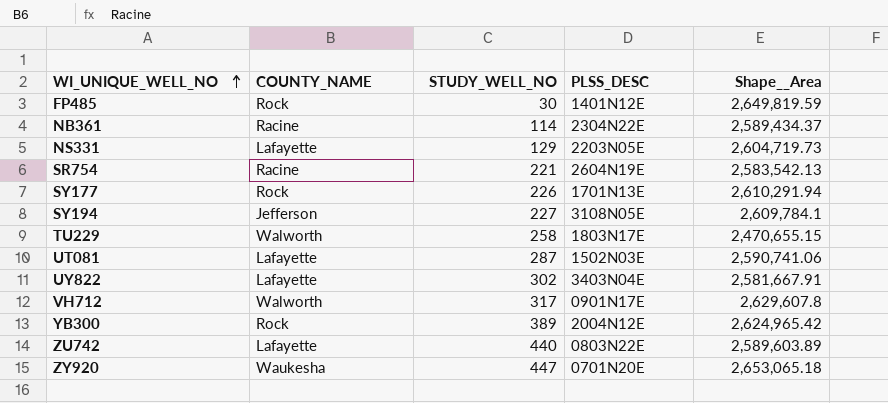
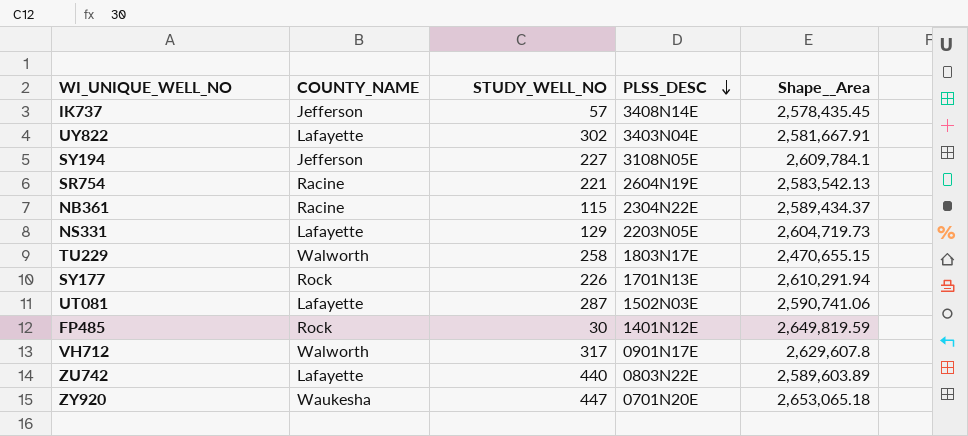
row order: WI_UNIQUE_WELL_NO ascending -> PLSS_DESC descending
row YB300: Rock | 389 | 2004N12E | 2,624,965.42 -> none
row IK737: none -> Jefferson | 57 | 3408N14E | 2,578,435.45
NB361 | STUDY_WELL_NO: 114 -> 115

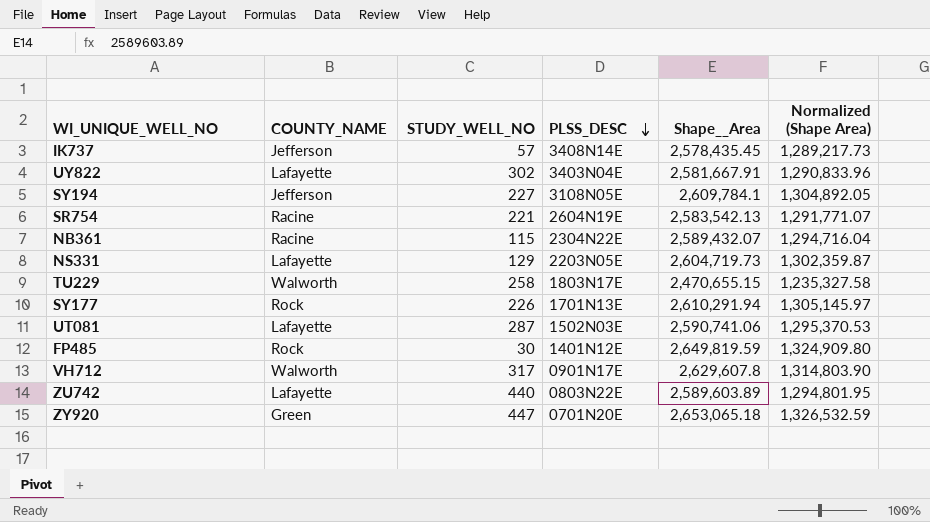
column Normalized (Shape Area) | formula: none -> [Shape__Area] * 0.5
NB361 | Shape__Area: 2,589,434.37 -> 2,589,432.07
ZY920 | COUNTY_NAME: Waukesha -> Green

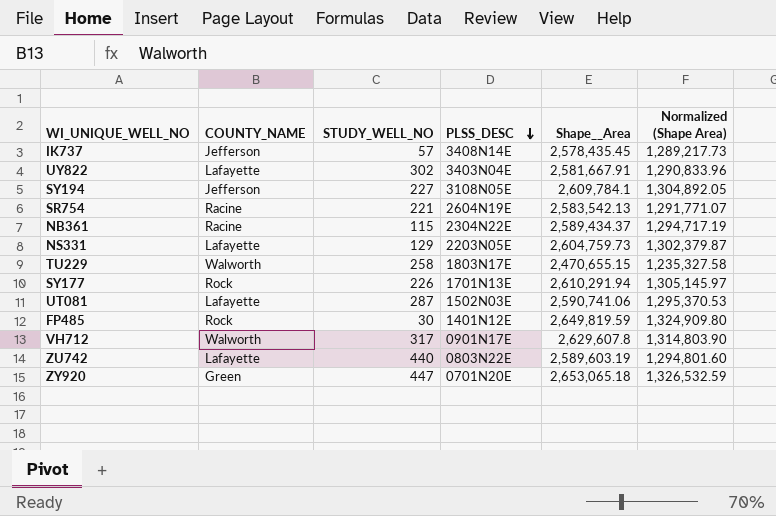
NB361 | Shape__Area: 2,589,432.07 -> 2,589,434.37
NB361 | Normalized (Shape Area): 1,294,716.04 -> 1,294,717.19
NS331 | Shape__Area: 2,604,719.73 -> 2,604,759.73
NS331 | Normalized (Shape Area): 1,302,359.87 -> 1,302,379.87
ZU742 | Shape__Area: 2,589,603.89 -> 2,589,603.19
ZU742 | Normalized (Shape Area): 1,294,801.95 -> 1,294,801.60

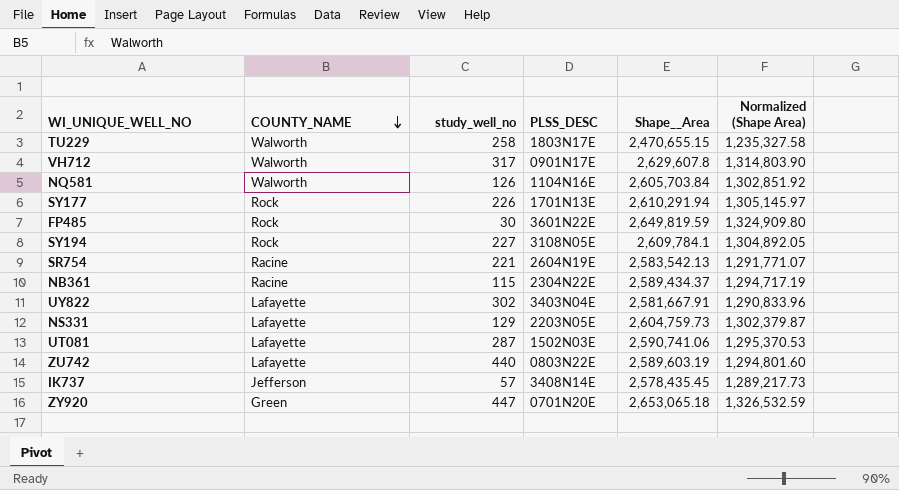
row order: PLSS_DESC descending -> COUNTY_NAME descending
column name: STUDY_WELL_NO -> study_well_no
row NQ581: none -> Walworth | 126 | 1104N16E | 2,605,703.84 | 1,302,851.92
FP485 | PLSS_DESC: 1401N12E -> 3601N22E
SY194 | COUNTY_NAME: Jefferson -> Rock

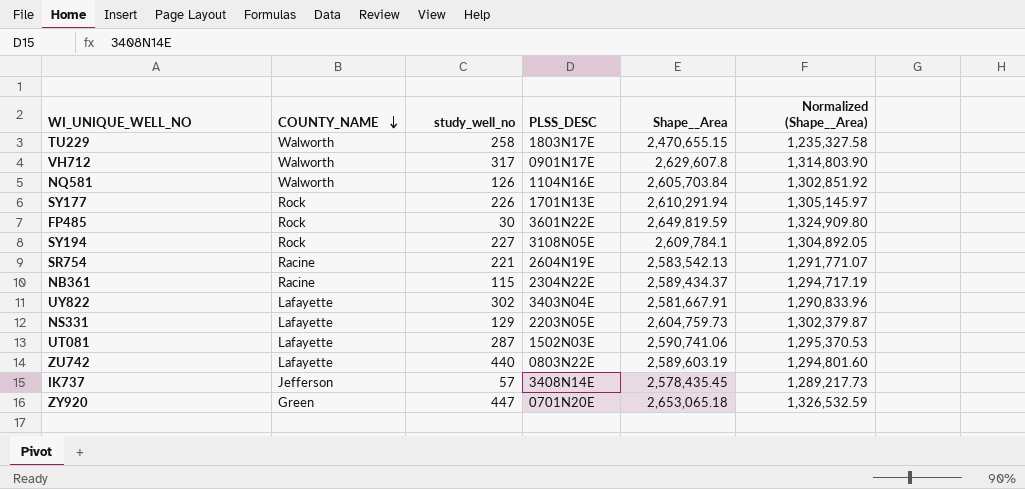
column name: Normalized (Shape Area) -> Normalized (Shape__Area)

